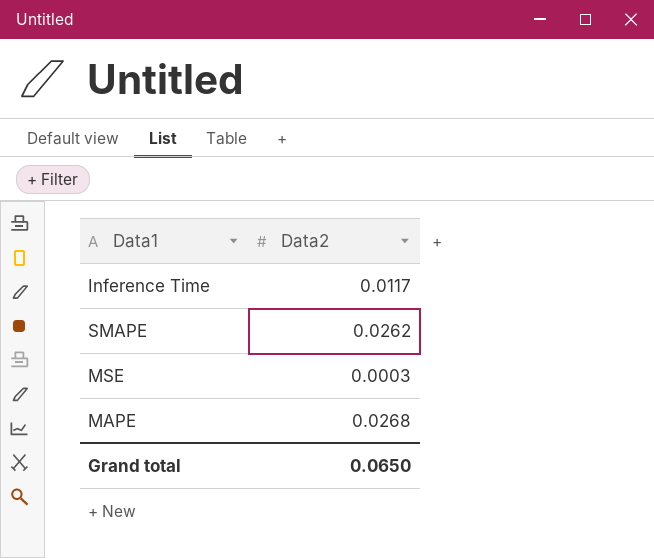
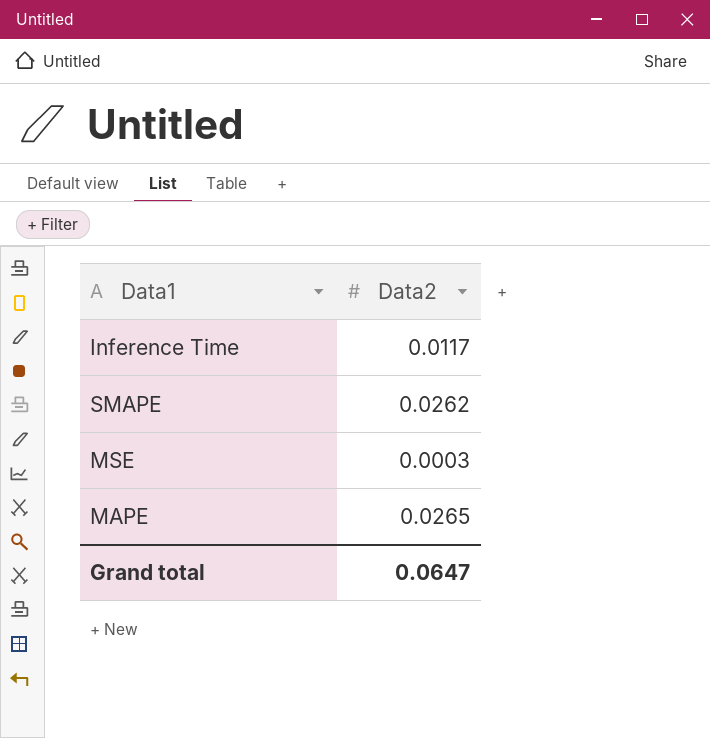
MAPE | Data2: 0.0268 -> 0.0265
Grand total | Data2: 0.0650 -> 0.0647

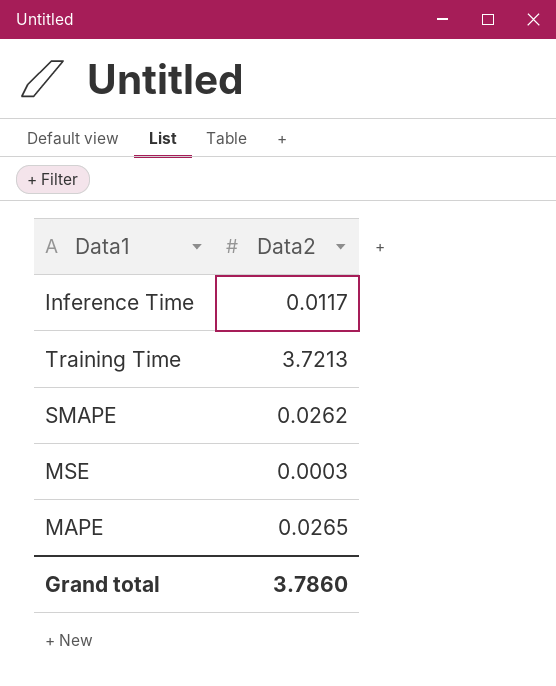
row Training Time: none -> 3.7213
Grand total | Data2: 0.0647 -> 3.7860

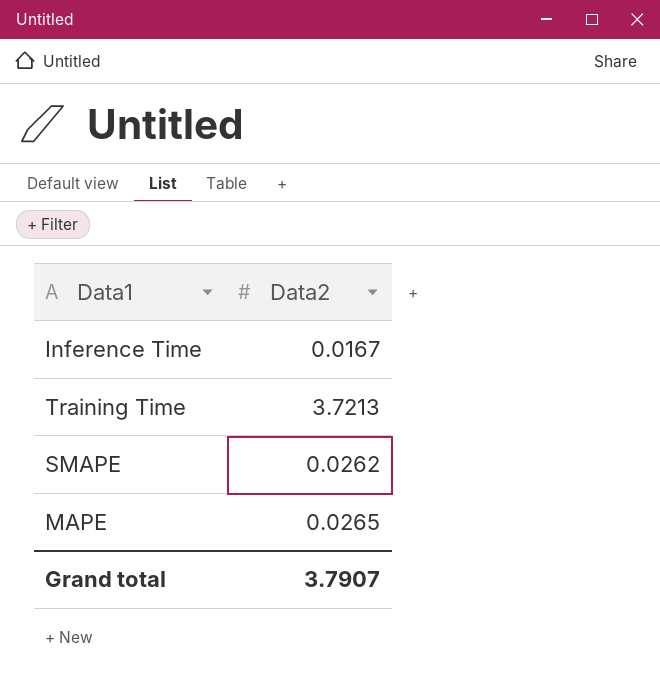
row MSE: 0.0003 -> none
Inference Time | Data2: 0.0117 -> 0.0167
Grand total | Data2: 3.7860 -> 3.7907

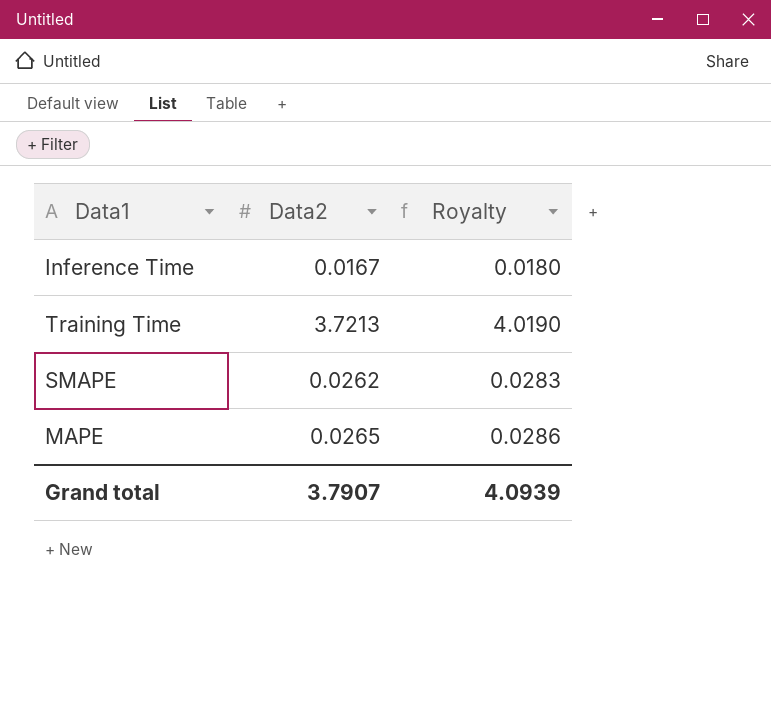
column Royalty | formula: none -> [Data2] * 1.08

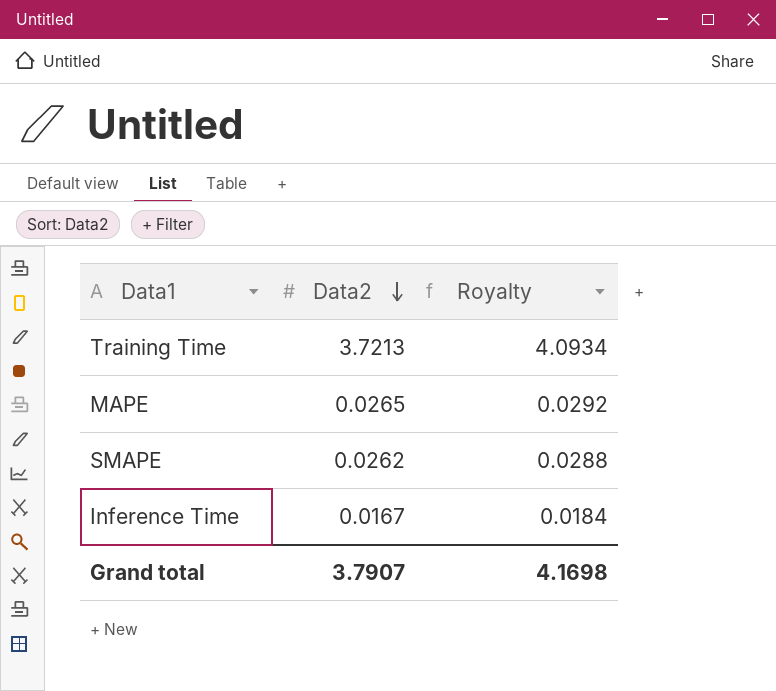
row order: none -> Data2 descending
column Royalty | formula: [Data2] * 1.08 -> [Data2] * 1.1
Grand total | Royalty: 4.0939 -> 4.1698

